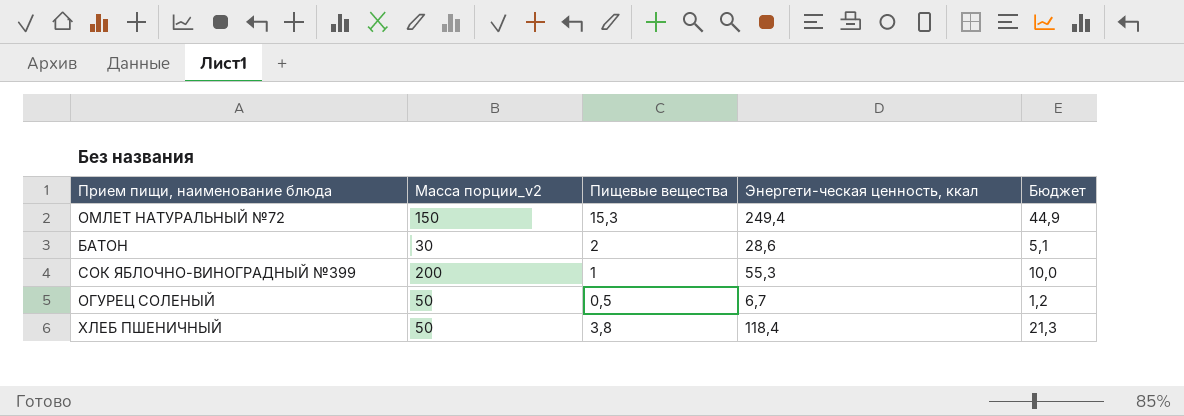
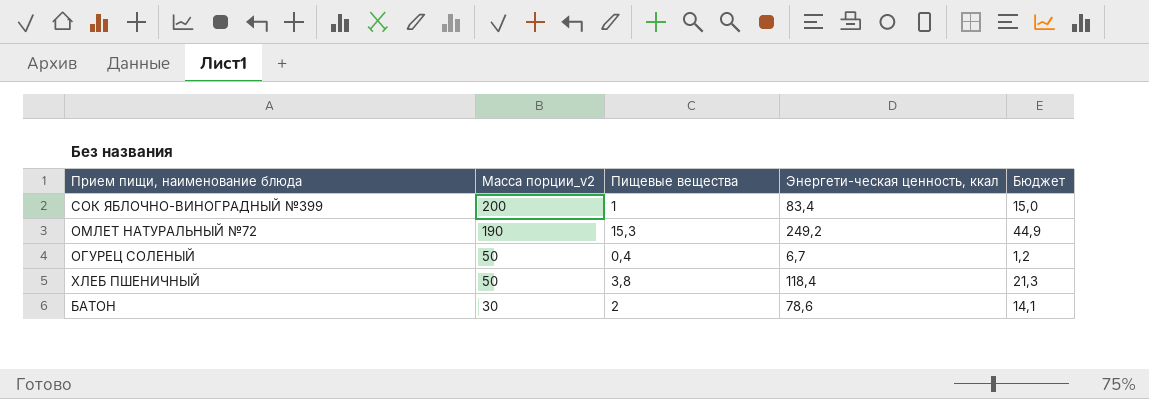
row order: none -> Масса порции_v2 descending
СОК ЯБЛОЧНО-ВИНОГРАДНЫЙ №399 | Энергети-ческая ценность, ккал: 55,3 -> 83,4
СОК ЯБЛОЧНО-ВИНОГРАДНЫЙ №399 | Бюджет: 10,0 -> 15,0
ОМЛЕТ НАТУРАЛЬНЫЙ №72 | Масса порции_v2: 150 -> 190
ОМЛЕТ НАТУРАЛЬНЫЙ №72 | Энергети-ческая ценность, ккал: 249,4 -> 249,2
ОГУРЕЦ СОЛЕНЫЙ | Пищевые вещества: 0,5 -> 0,4
БАТОН | Энергети-ческая ценность, ккал: 28,6 -> 78,6
БАТОН | Бюджет: 5,1 -> 14,1

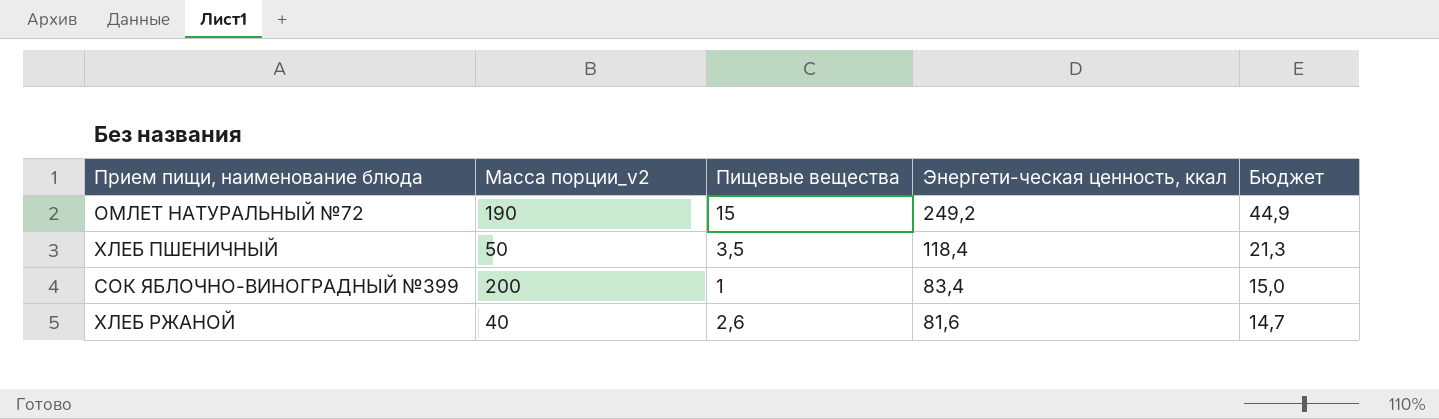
row order: Масса порции_v2 descending -> Энергети-ческая ценность, ккал descending
row ОГУРЕЦ СОЛЕНЫЙ: 50 | 0,4 | 6,7 | 1,2 -> none
row БАТОН: 30 | 2 | 78,6 | 14,1 -> none
ОМЛЕТ НАТУРАЛЬНЫЙ №72 | Пищевые вещества: 15,3 -> 15
ХЛЕБ ПШЕНИЧНЫЙ | Пищевые вещества: 3,8 -> 3,5
row ХЛЕБ РЖАНОЙ: none -> 40 | 2,6 | 81,6 | 14,7

